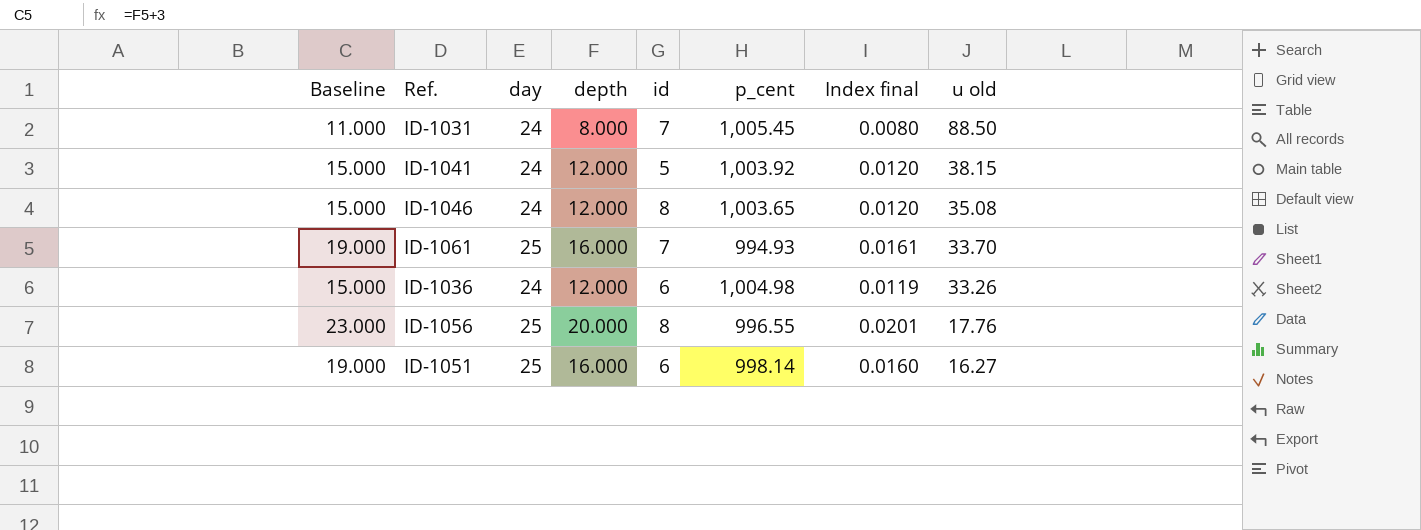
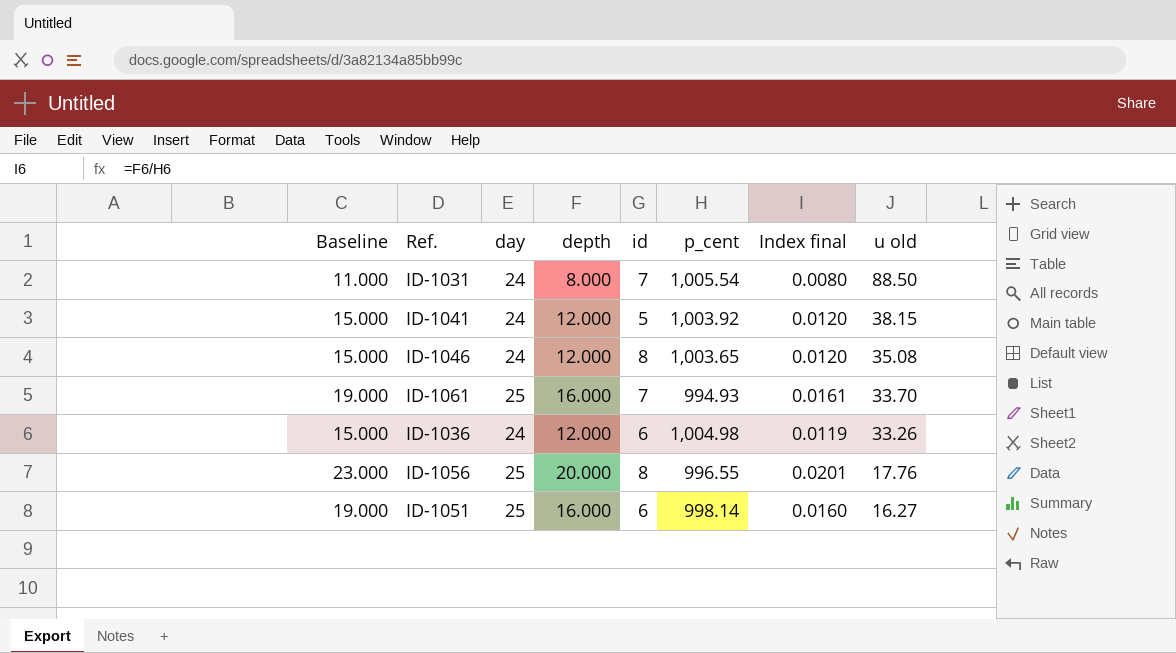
ID-1031 | p_cent: 1,005.45 -> 1,005.54

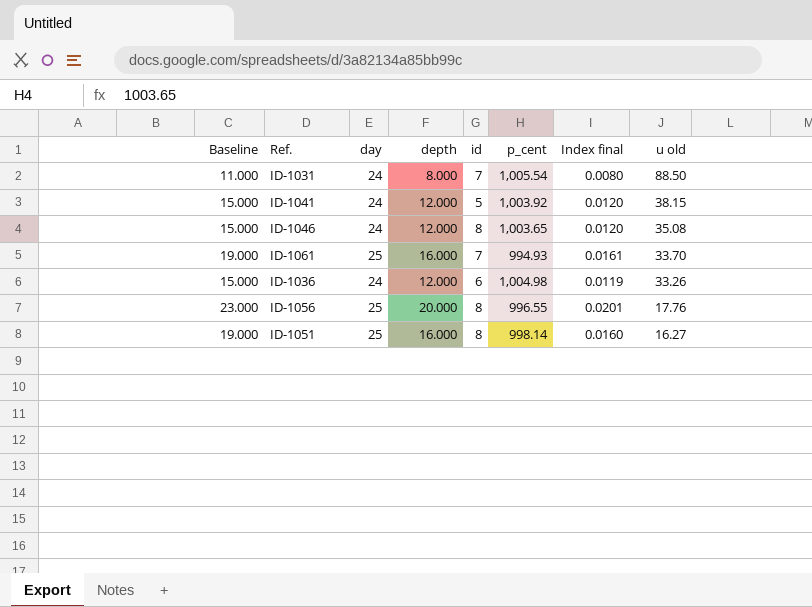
ID-1051 | id: 6 -> 8

